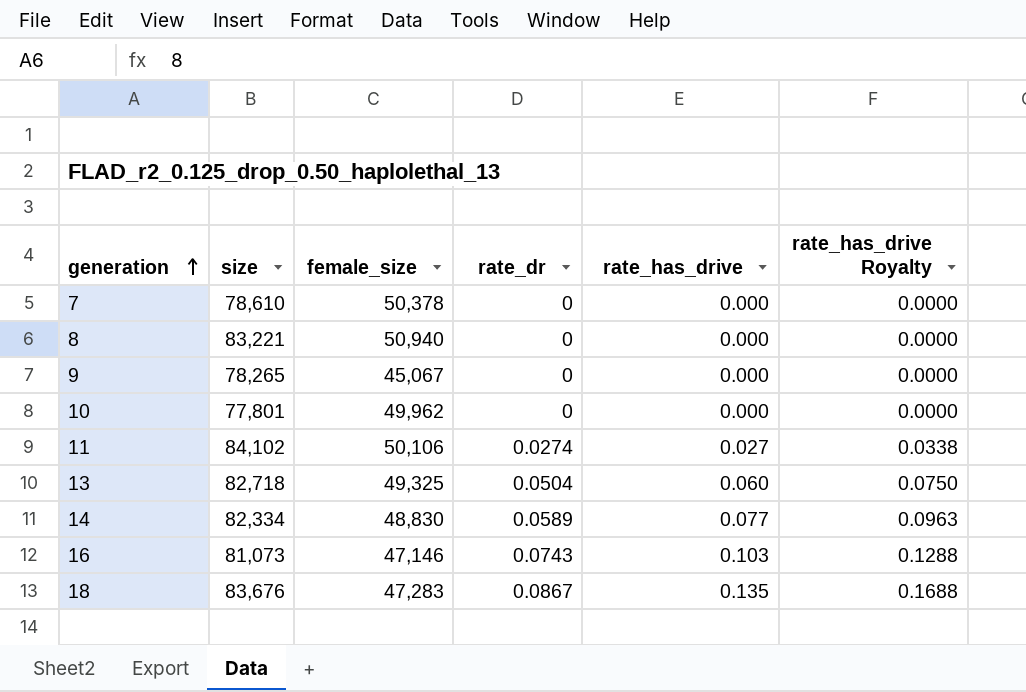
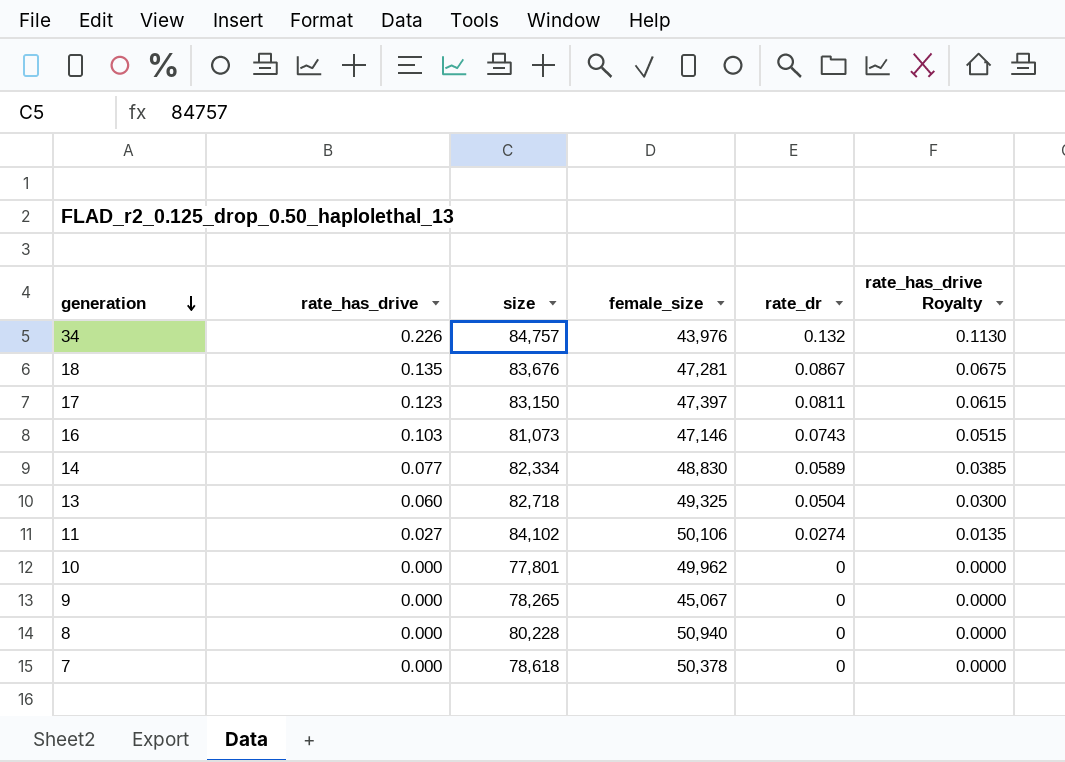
row order: generation ascending -> generation descending
column rate_has_drive | position: 5 -> 2
column rate_has_drive Royalty | formula: [rate_has_drive] * 1.25 -> [rate_has_drive] * 0.5
row 34: none -> 0.226 | 84,757 | 43,976 | 0.132 | 0.1130
18 | female_size: 47,283 -> 47,281
row 17: none -> 0.123 | 83,150 | 47,397 | 0.0811 | 0.0615
8 | size: 83,221 -> 80,228
7 | size: 78,610 -> 78,618

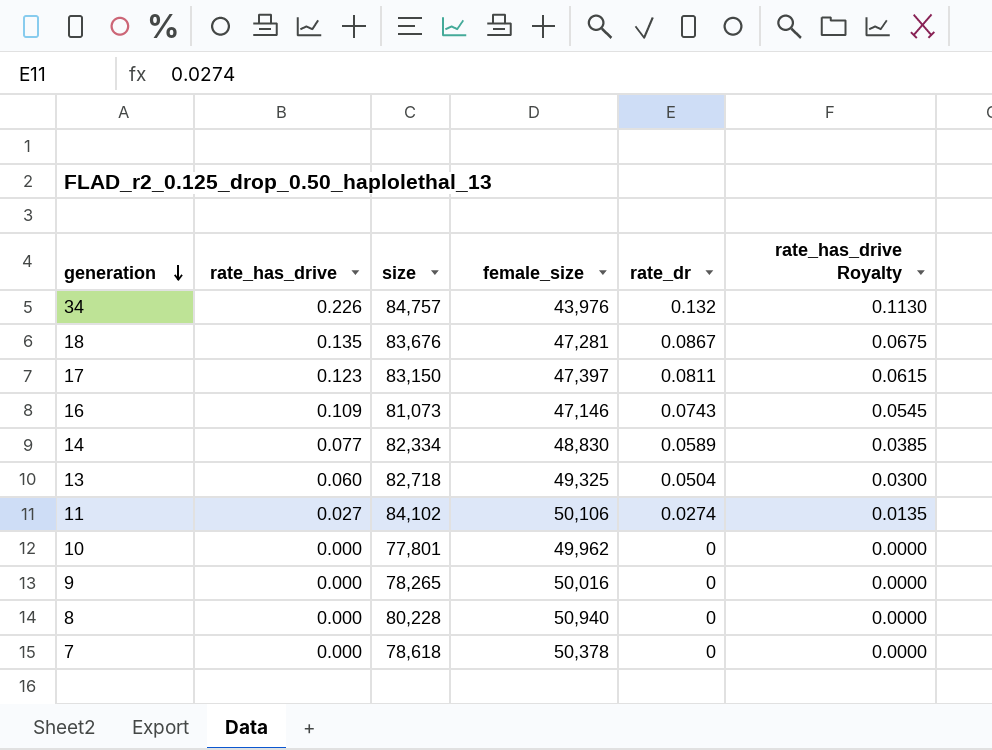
16 | rate_has_drive: 0.103 -> 0.109
16 | rate_has_drive Royalty: 0.0515 -> 0.0545
9 | female_size: 45,067 -> 50,016

